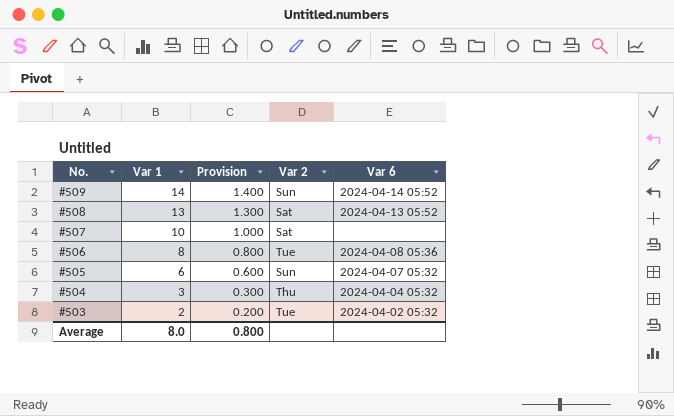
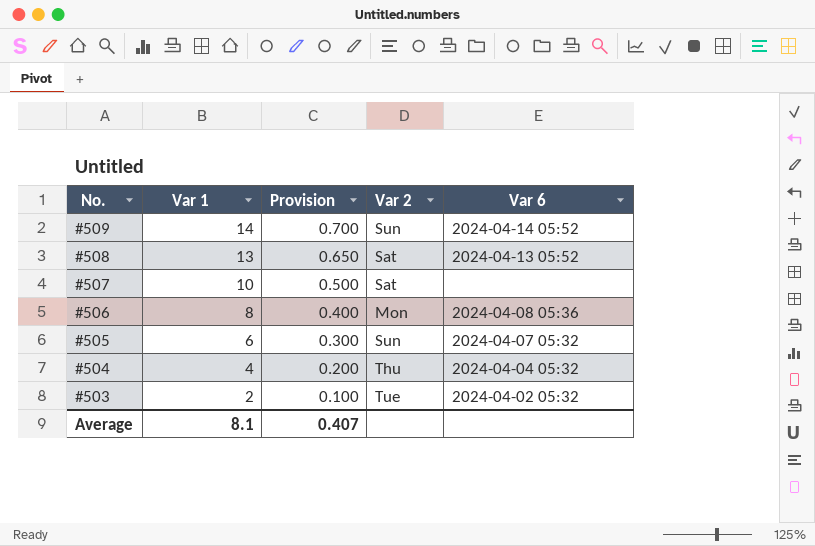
column Provision | formula: [Var 1] * 0.1 -> [Var 1] * 0.05
#506 | Var 2: Tue -> Mon
#504 | Var 1: 3 -> 4
Average | Var 1: 8.0 -> 8.1
Average | Provision: 0.800 -> 0.407

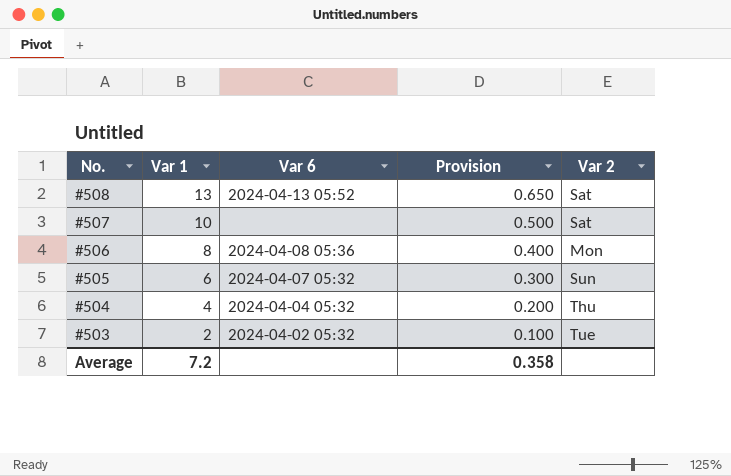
column Var 6 | position: 5 -> 3
row #509: 14 | 0.700 | Sun | 2024-04-14 05:52 -> none
Average | Var 1: 8.1 -> 7.2
Average | Provision: 0.407 -> 0.358

